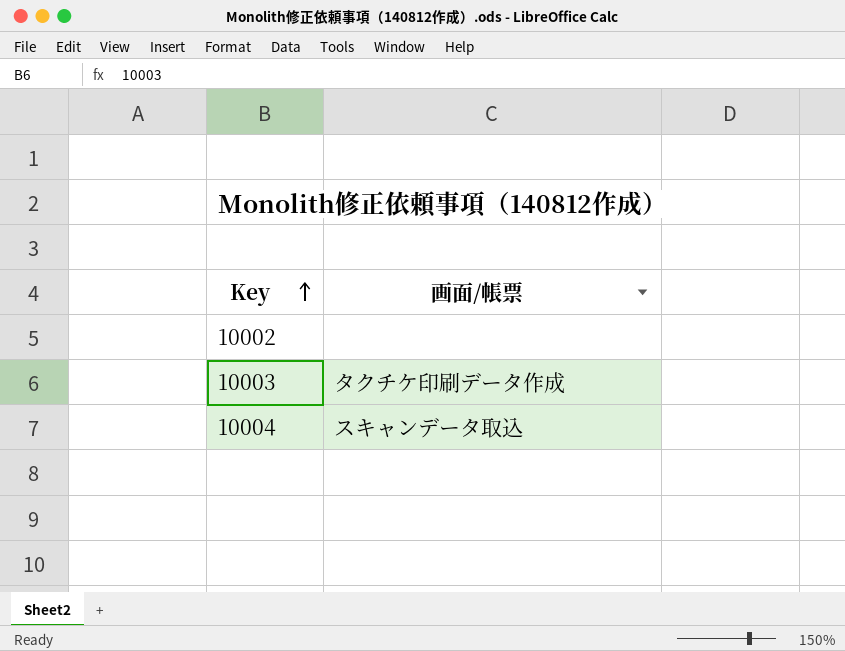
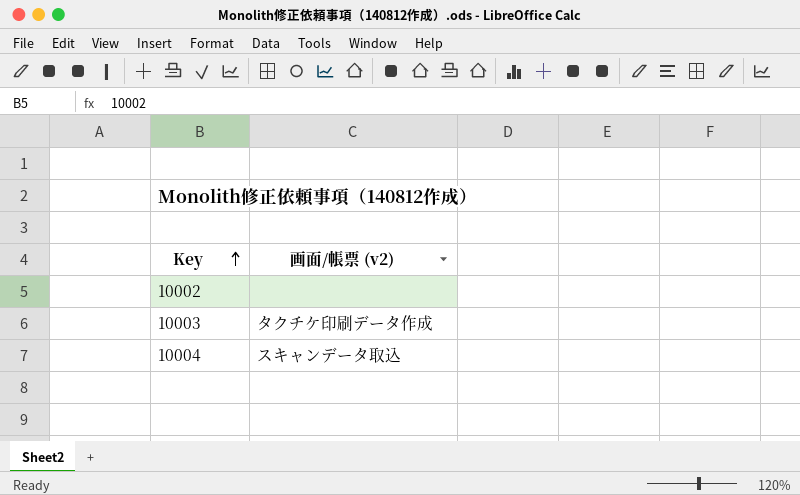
column name: 画面/帳票 -> 画面/帳票 (v2)

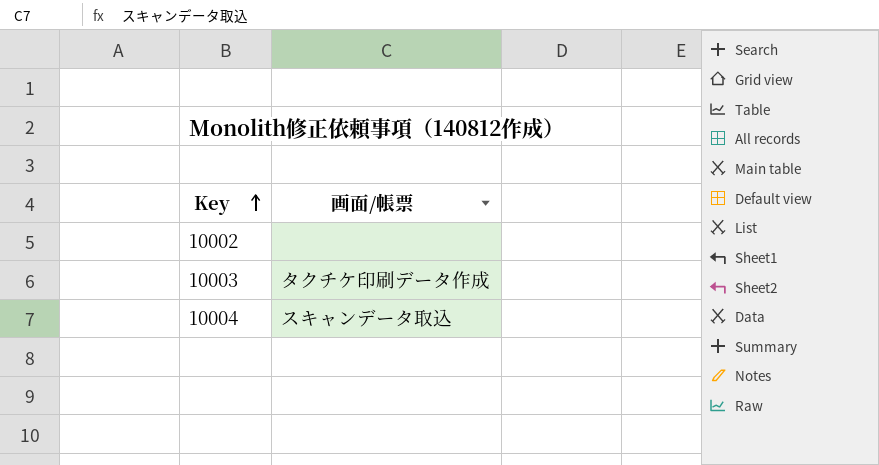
column name: 画面/帳票 (v2) -> 画面/帳票

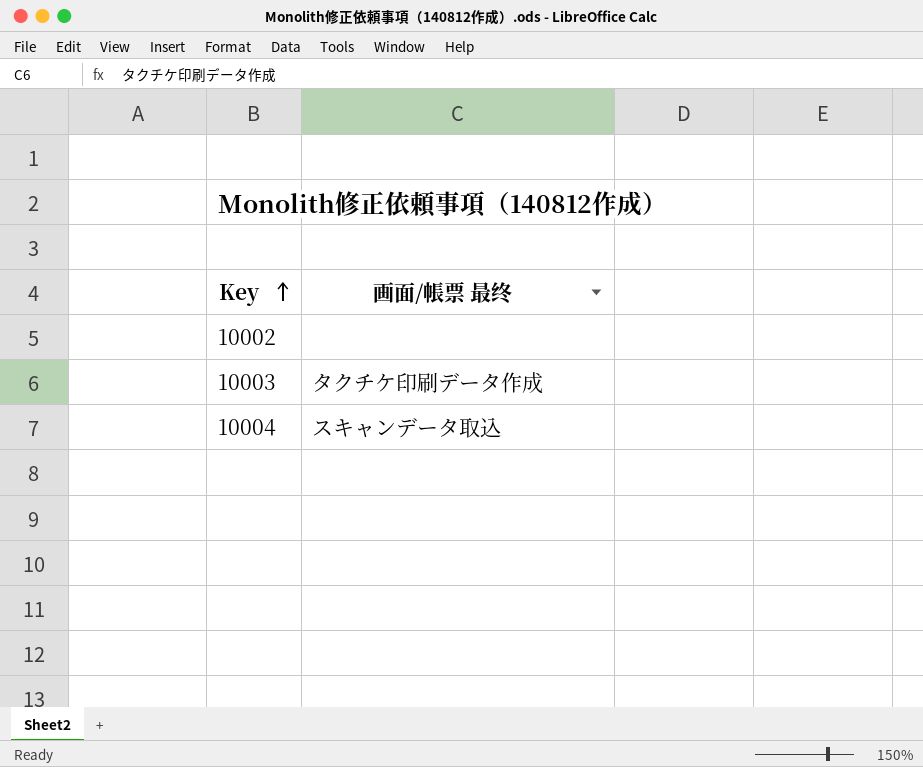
column name: 画面/帳票 -> 画面/帳票 最终

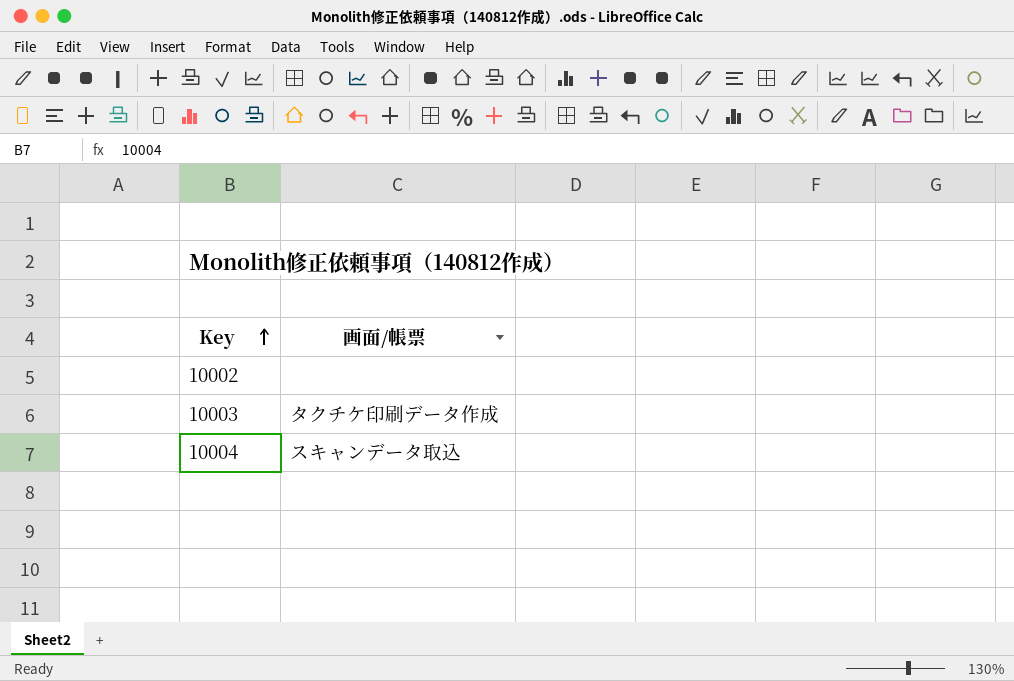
column name: 画面/帳票 最终 -> 画面/帳票

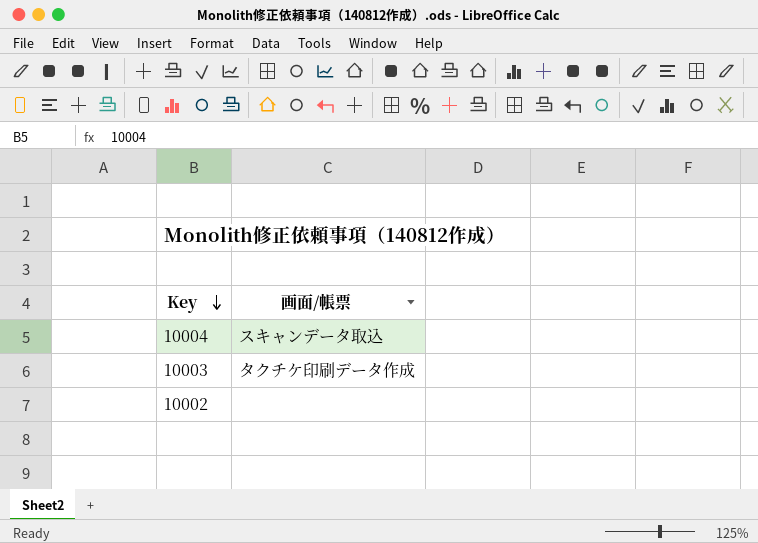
row order: Key ascending -> Key descending

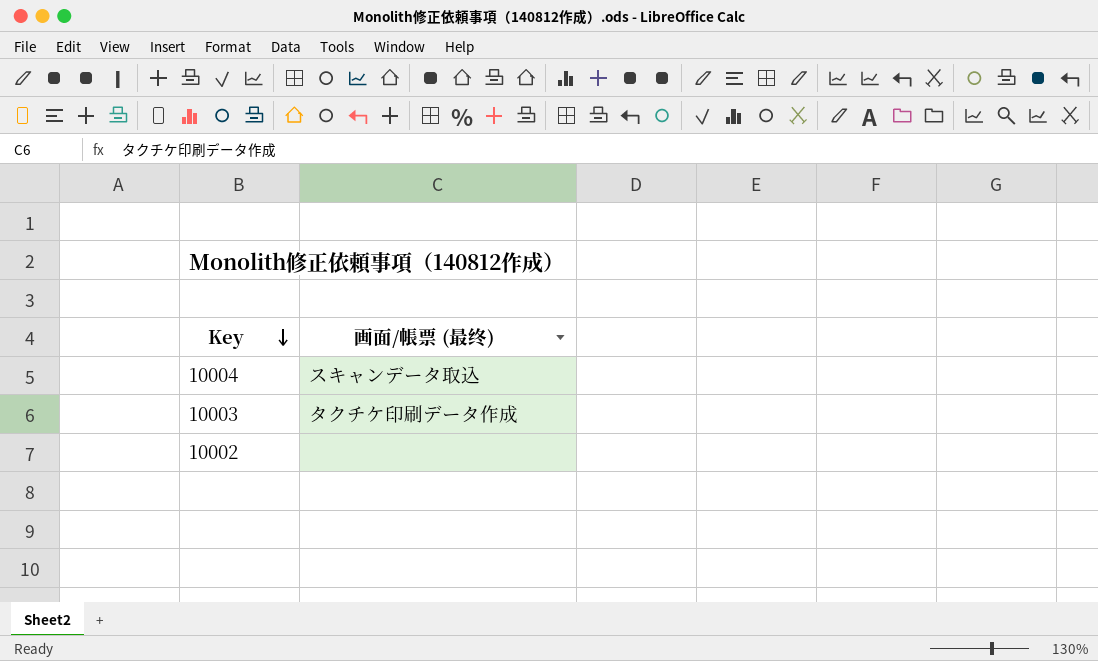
column name: 画面/帳票 -> 画面/帳票 (最终)

